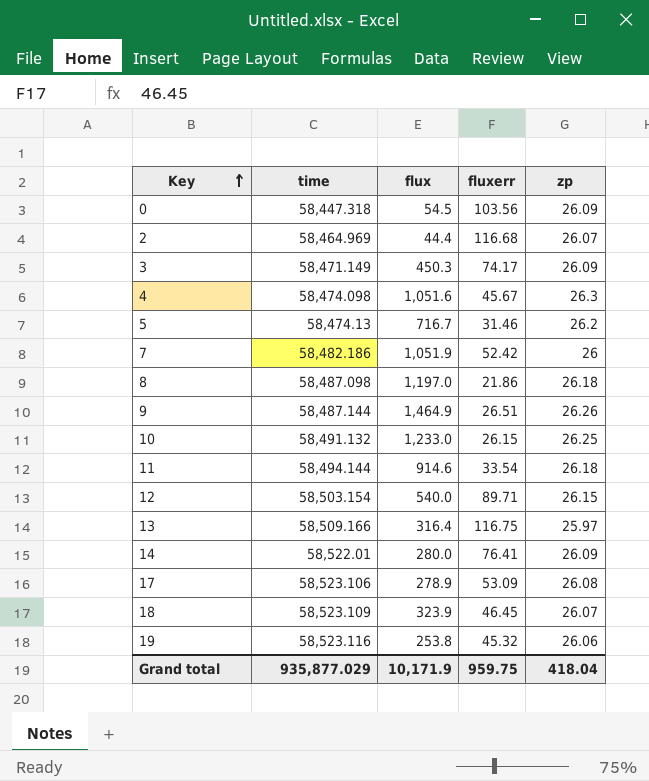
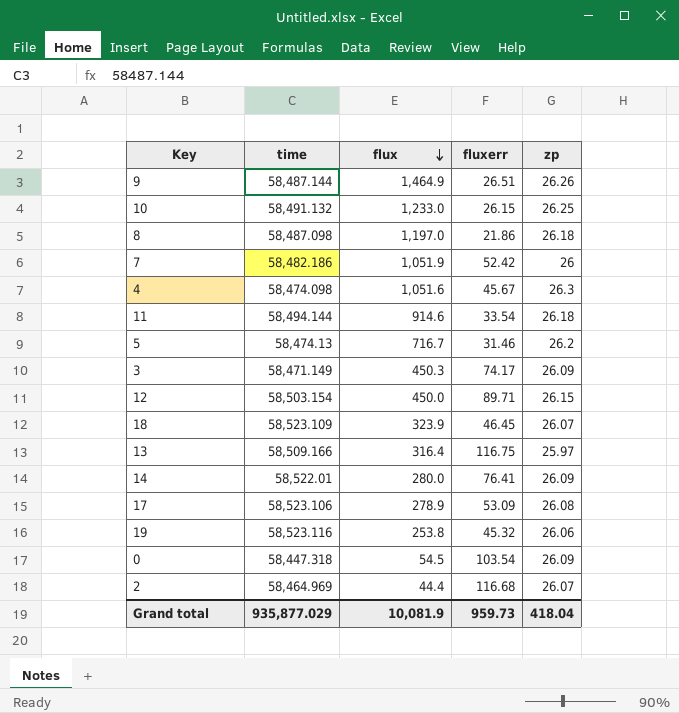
row order: Key ascending -> flux descending
12 | flux: 540.0 -> 450.0
0 | fluxerr: 103.56 -> 103.54
Grand total | flux: 10,171.9 -> 10,081.9
Grand total | fluxerr: 959.75 -> 959.73

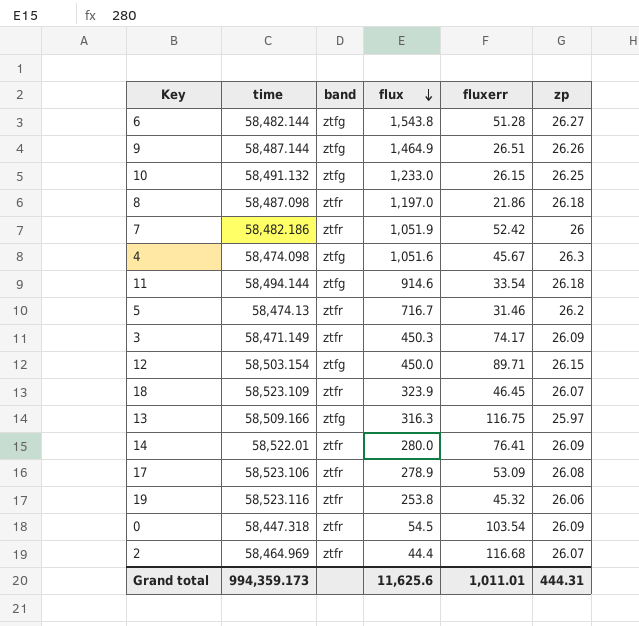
column band | position: none -> 3
row 6: none -> 58,482.144 | ztfg | 1,543.8 | 51.28 | 26.27
13 | flux: 316.4 -> 316.3
Grand total | time: 935,877.029 -> 994,359.173
Grand total | flux: 10,081.9 -> 11,625.6
Grand total | fluxerr: 959.73 -> 1,011.01
Grand total | zp: 418.04 -> 444.31

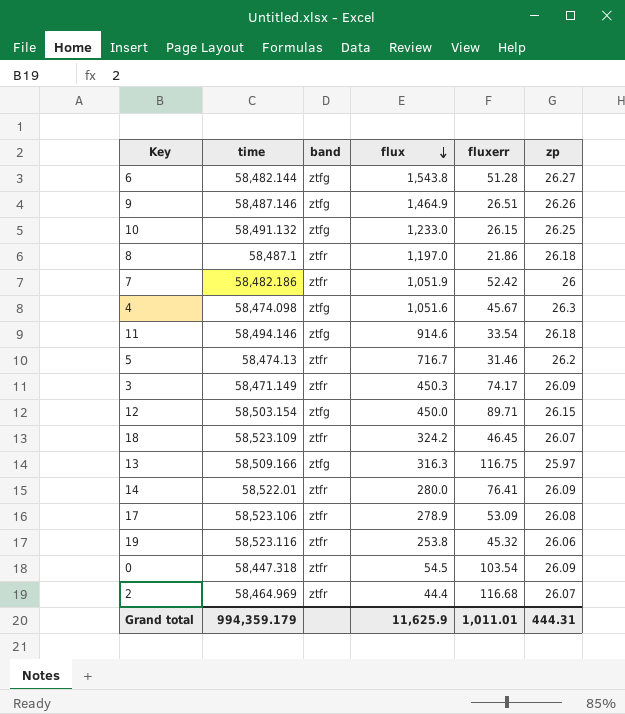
9 | time: 58,487.144 -> 58,487.146
8 | time: 58,487.098 -> 58,487.1
11 | time: 58,494.144 -> 58,494.146
18 | flux: 323.9 -> 324.2
Grand total | time: 994,359.173 -> 994,359.179
Grand total | flux: 11,625.6 -> 11,625.9

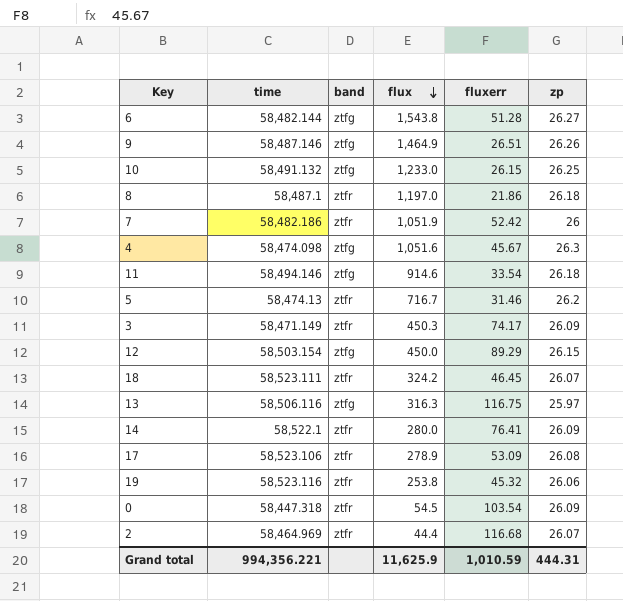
12 | fluxerr: 89.71 -> 89.29
18 | time: 58,523.109 -> 58,523.111
13 | time: 58,509.166 -> 58,506.116
14 | time: 58,522.01 -> 58,522.1
Grand total | time: 994,359.179 -> 994,356.221
Grand total | fluxerr: 1,011.01 -> 1,010.59

